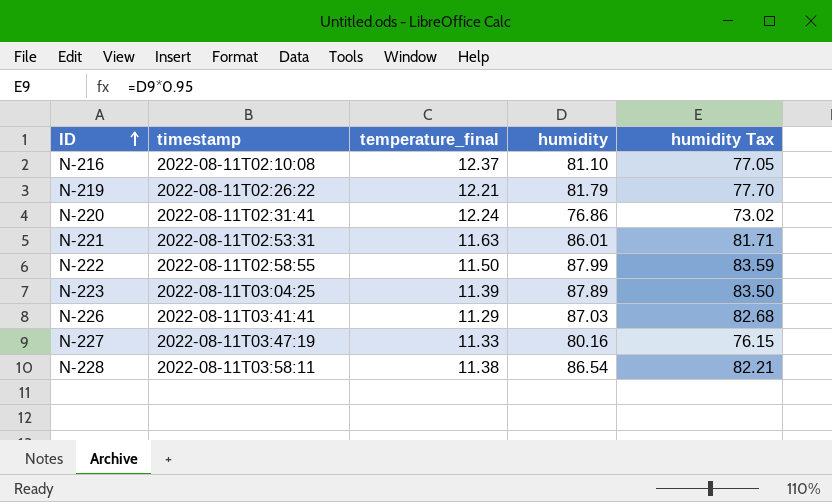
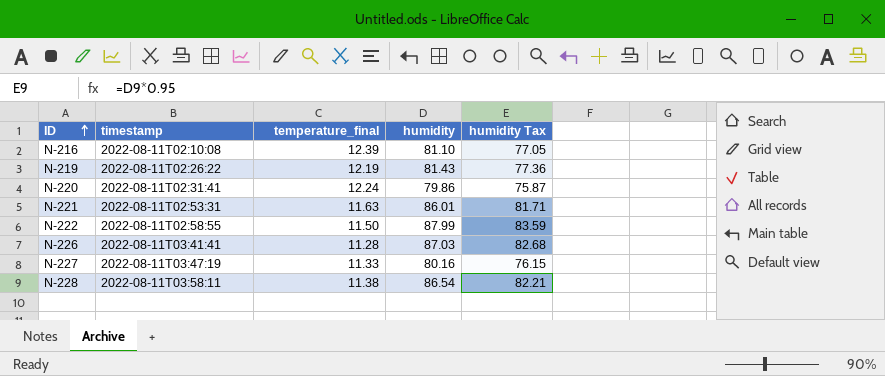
row N-223: 2022-08-11T03:04:25 | 11.39 | 87.89 | 83.50 -> none
N-216 | temperature_final: 12.37 -> 12.39
N-219 | temperature_final: 12.21 -> 12.19
N-219 | humidity: 81.79 -> 81.43
N-219 | humidity Tax: 77.70 -> 77.36
N-220 | humidity: 76.86 -> 79.86
N-220 | humidity Tax: 73.02 -> 75.87
N-226 | temperature_final: 11.29 -> 11.28

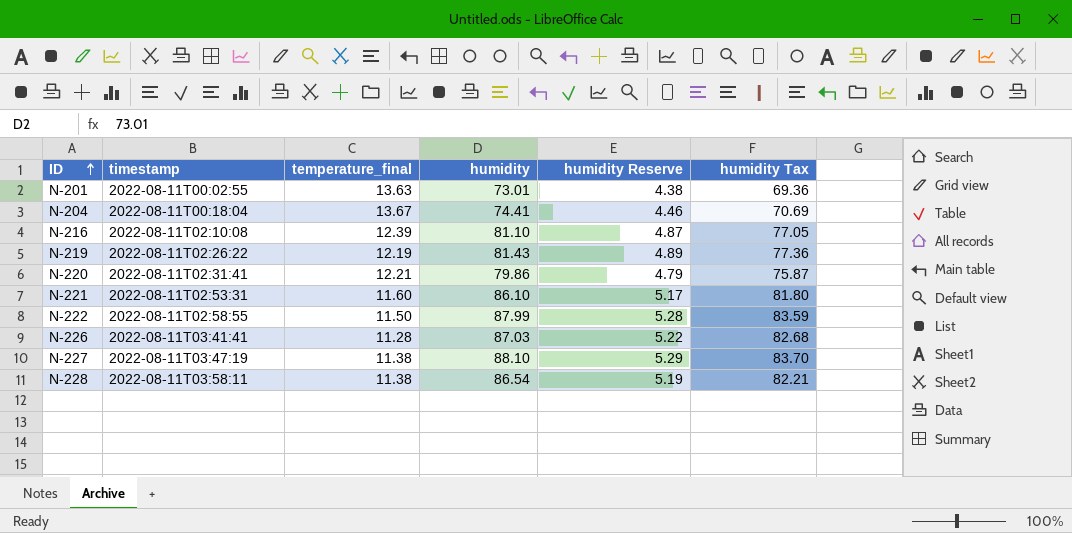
column humidity Reserve | formula: none -> [humidity] * 0.06
row N-201: none -> 2022-08-11T00:02:55 | 13.63 | 73.01 | 4.38 | 69.36
row N-204: none -> 2022-08-11T00:18:04 | 13.67 | 74.41 | 4.46 | 70.69
N-220 | temperature_final: 12.24 -> 12.21
N-221 | temperature_final: 11.63 -> 11.60
N-221 | humidity: 86.01 -> 86.10
N-221 | humidity Tax: 81.71 -> 81.80
N-227 | temperature_final: 11.33 -> 11.38
N-227 | humidity: 80.16 -> 88.10
N-227 | humidity Tax: 76.15 -> 83.70

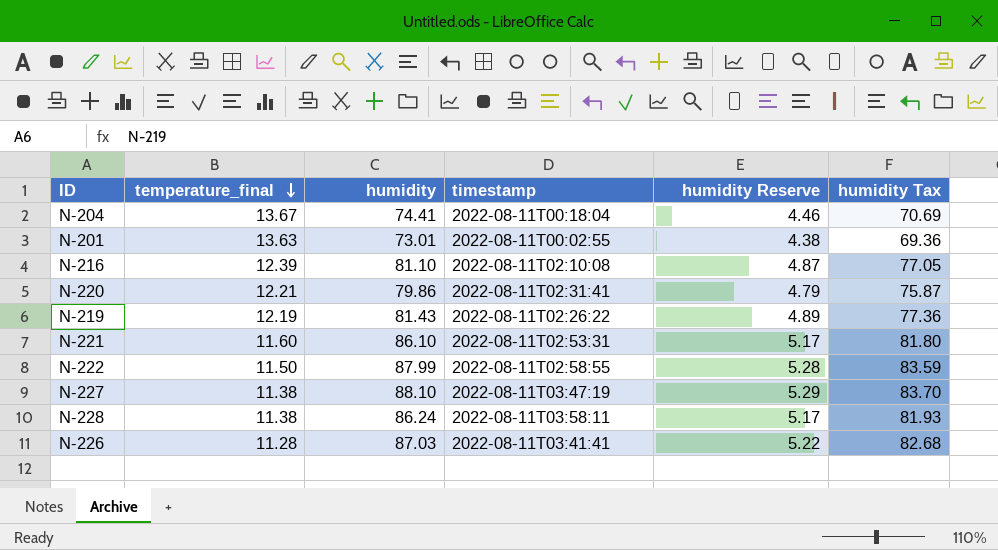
row order: ID ascending -> temperature_final descending
column timestamp | position: 2 -> 4
N-228 | humidity: 86.54 -> 86.24
N-228 | humidity Reserve: 5.19 -> 5.17
N-228 | humidity Tax: 82.21 -> 81.93

